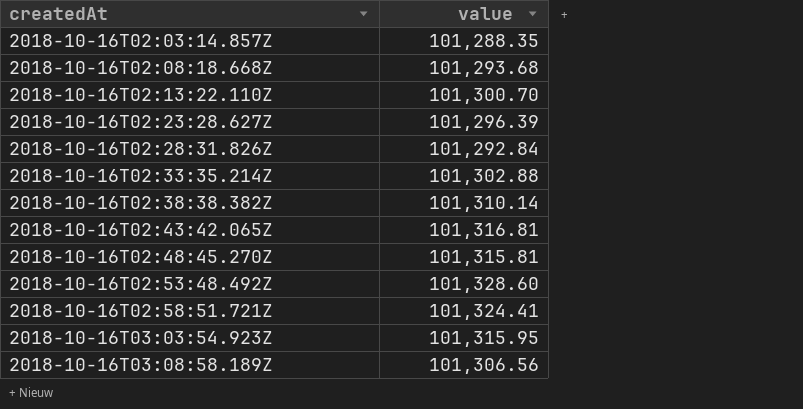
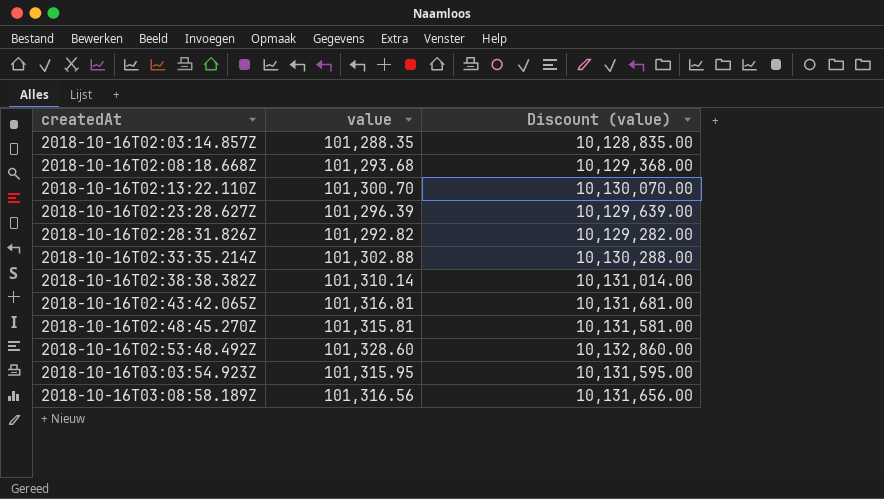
column Discount (value) | formula: none -> [value] * 100
row 2018-10-16T02:58:51.721Z: 101,324.41 -> none
2018-10-16T02:28:31.826Z | value: 101,292.84 -> 101,292.82
2018-10-16T03:08:58.189Z | value: 101,306.56 -> 101,316.56

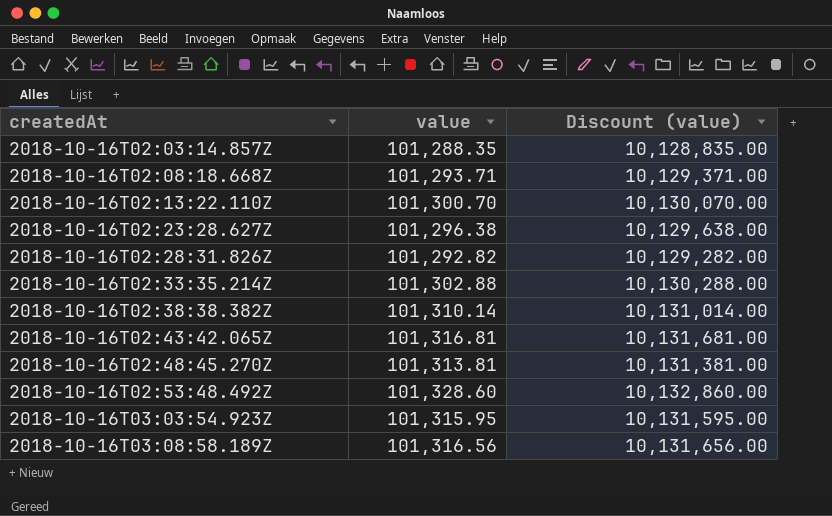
2018-10-16T02:08:18.668Z | value: 101,293.68 -> 101,293.71
2018-10-16T02:08:18.668Z | Discount (value): 10,129,368.00 -> 10,129,371.00
2018-10-16T02:23:28.627Z | value: 101,296.39 -> 101,296.38
2018-10-16T02:23:28.627Z | Discount (value): 10,129,639.00 -> 10,129,638.00
2018-10-16T02:48:45.270Z | value: 101,315.81 -> 101,313.81
2018-10-16T02:48:45.270Z | Discount (value): 10,131,581.00 -> 10,131,381.00

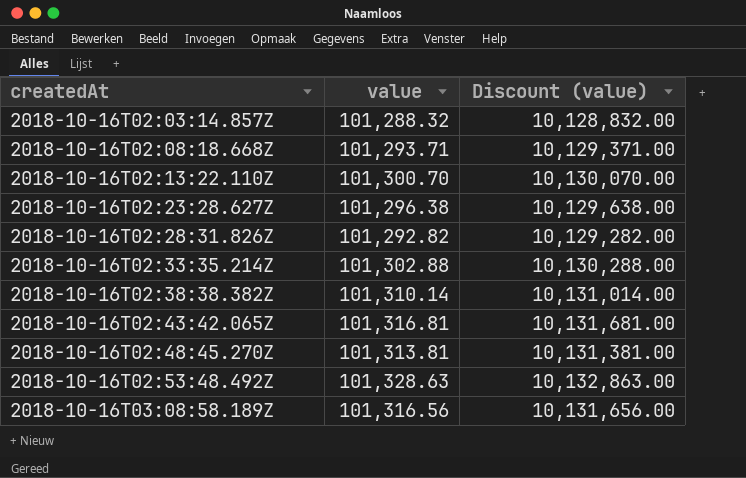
row 2018-10-16T03:03:54.923Z: 101,315.95 | 10,131,595.00 -> none
2018-10-16T02:03:14.857Z | value: 101,288.35 -> 101,288.32
2018-10-16T02:03:14.857Z | Discount (value): 10,128,835.00 -> 10,128,832.00
2018-10-16T02:53:48.492Z | value: 101,328.60 -> 101,328.63
2018-10-16T02:53:48.492Z | Discount (value): 10,132,860.00 -> 10,132,863.00

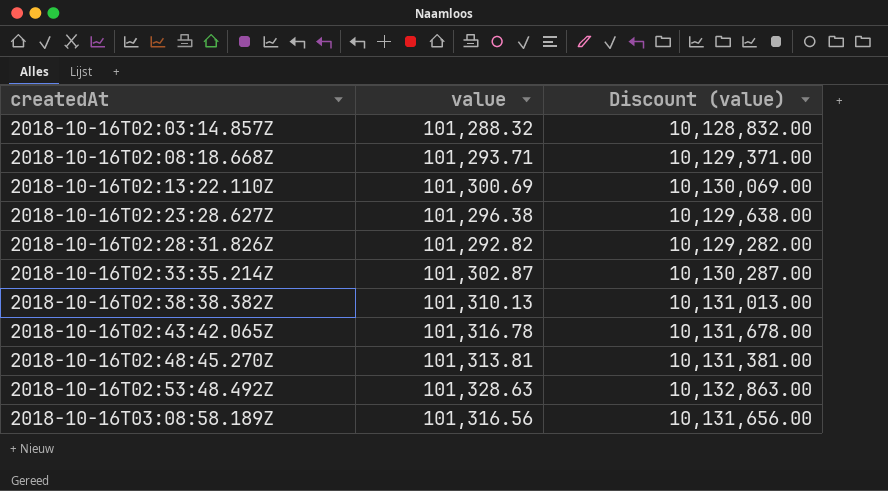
2018-10-16T02:13:22.110Z | value: 101,300.70 -> 101,300.69
2018-10-16T02:13:22.110Z | Discount (value): 10,130,070.00 -> 10,130,069.00
2018-10-16T02:33:35.214Z | value: 101,302.88 -> 101,302.87
2018-10-16T02:33:35.214Z | Discount (value): 10,130,288.00 -> 10,130,287.00
2018-10-16T02:38:38.382Z | value: 101,310.14 -> 101,310.13
2018-10-16T02:38:38.382Z | Discount (value): 10,131,014.00 -> 10,131,013.00
2018-10-16T02:43:42.065Z | value: 101,316.81 -> 101,316.78
2018-10-16T02:43:42.065Z | Discount (value): 10,131,681.00 -> 10,131,678.00

